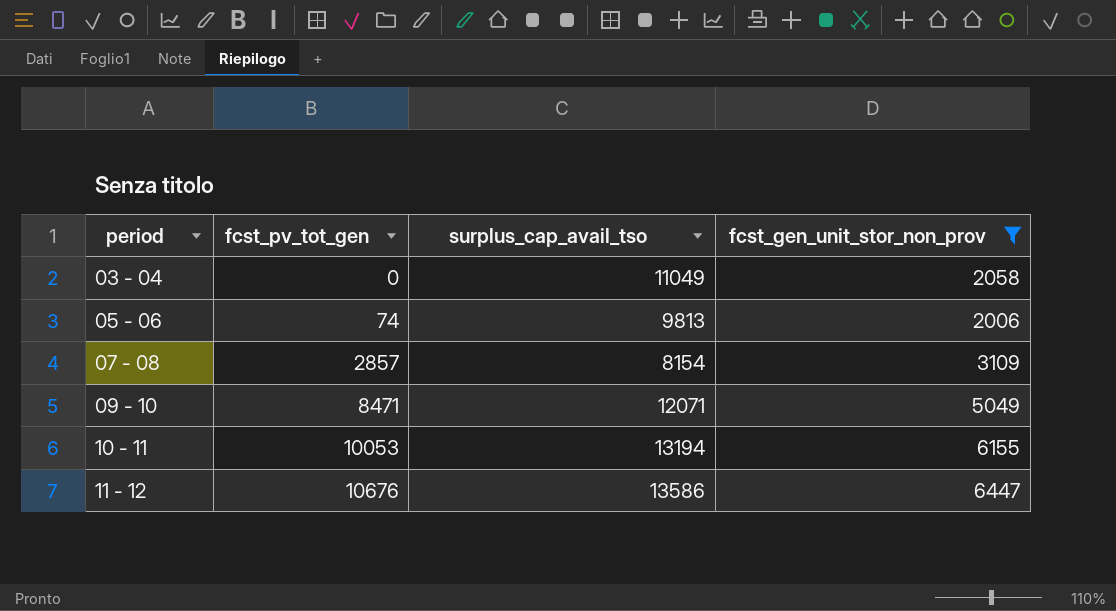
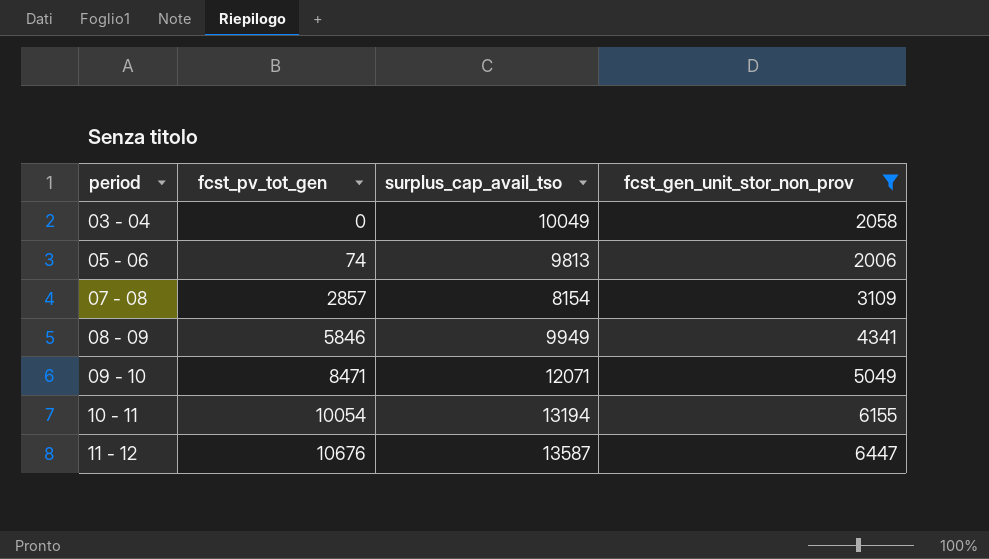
03 - 04 | surplus_cap_avail_tso: 11049 -> 10049
row 08 - 09: none -> 5846 | 9949 | 4341
10 - 11 | fcst_pv_tot_gen: 10053 -> 10054
11 - 12 | surplus_cap_avail_tso: 13586 -> 13587

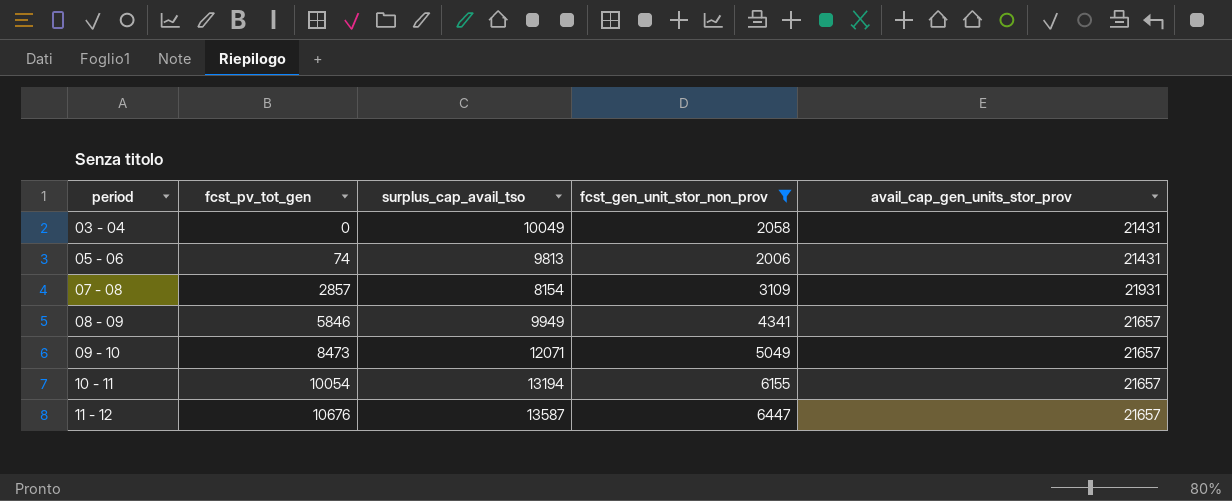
column avail_cap_gen_units_stor_prov | position: none -> 5
09 - 10 | fcst_pv_tot_gen: 8471 -> 8473

